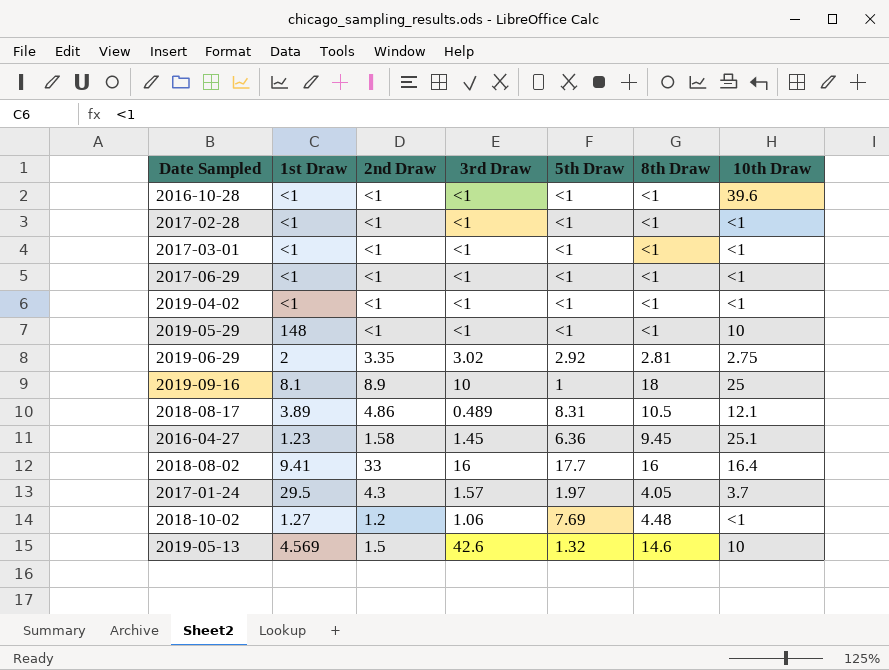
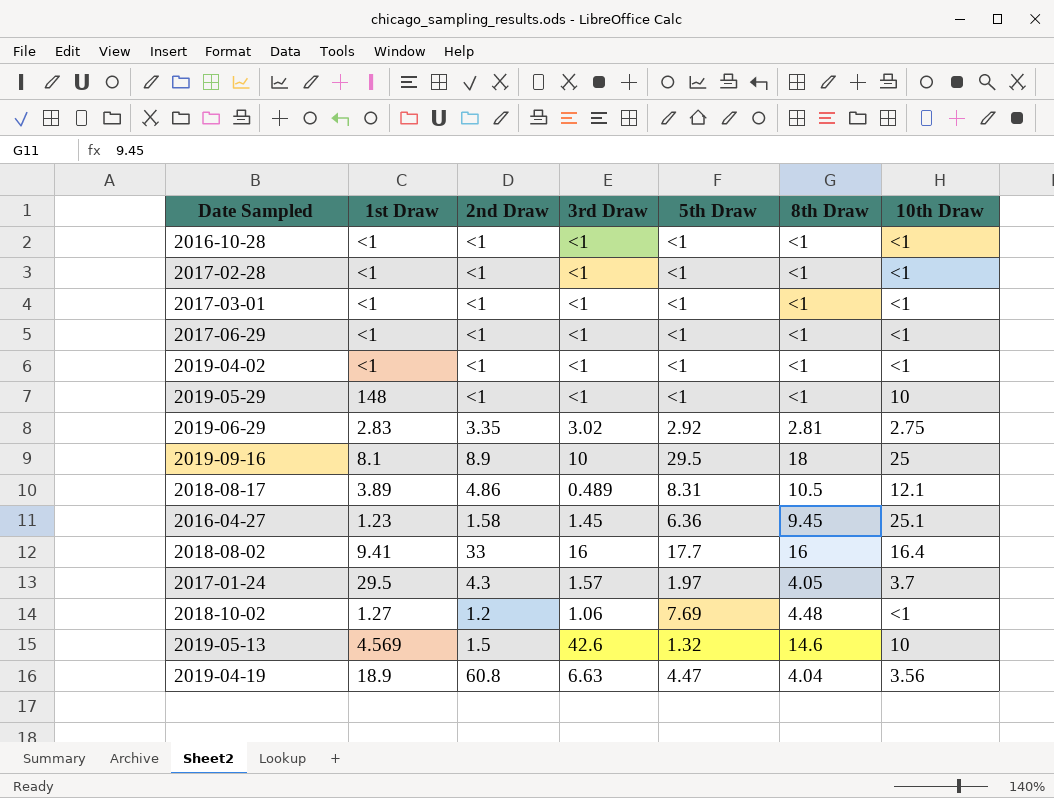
2016-10-28 | 10th Draw: 39.6 -> <1
2019-06-29 | 1st Draw: 2 -> 2.83
2019-09-16 | 5th Draw: 1 -> 29.5
row 2019-04-19: none -> 18.9 | 60.8 | 6.63 | 4.47 | 4.04 | 3.56

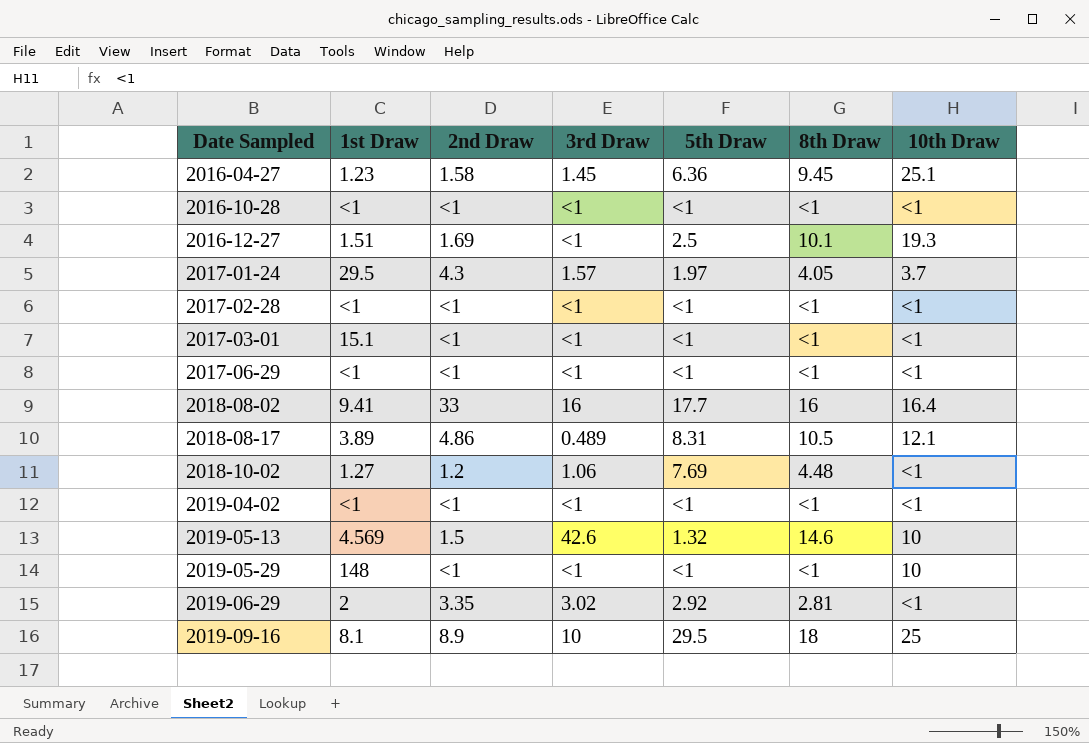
row order: none -> Date Sampled ascending
row 2019-04-19: 18.9 | 60.8 | 6.63 | 4.47 | 4.04 | 3.56 -> none
row 2016-12-27: none -> 1.51 | 1.69 | <1 | 2.5 | 10.1 | 19.3
2017-03-01 | 1st Draw: <1 -> 15.1
2019-06-29 | 1st Draw: 2.83 -> 2
2019-06-29 | 10th Draw: 2.75 -> <1

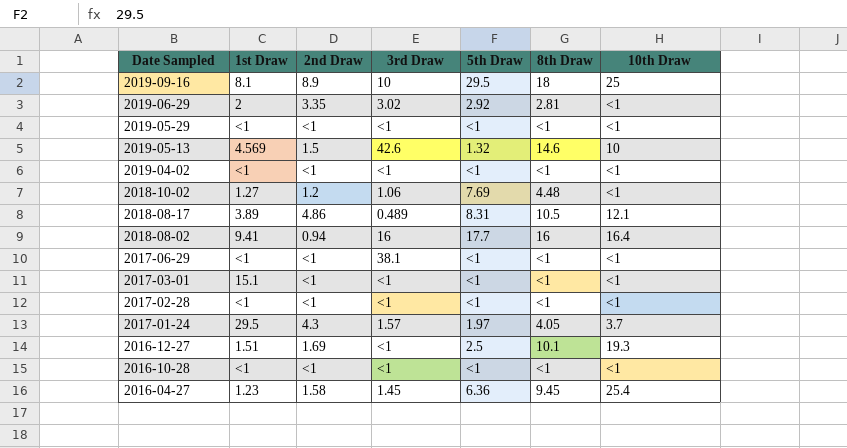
row order: Date Sampled ascending -> Date Sampled descending
2019-05-29 | 1st Draw: 148 -> <1
2019-05-29 | 10th Draw: 10 -> <1
2018-08-02 | 2nd Draw: 33 -> 0.94
2017-06-29 | 3rd Draw: <1 -> 38.1
2016-04-27 | 10th Draw: 25.1 -> 25.4

